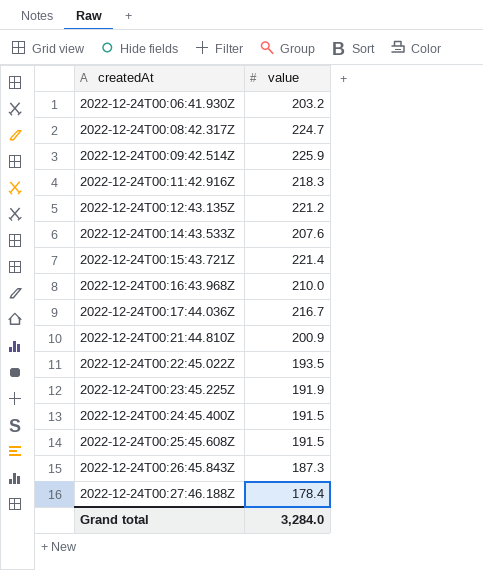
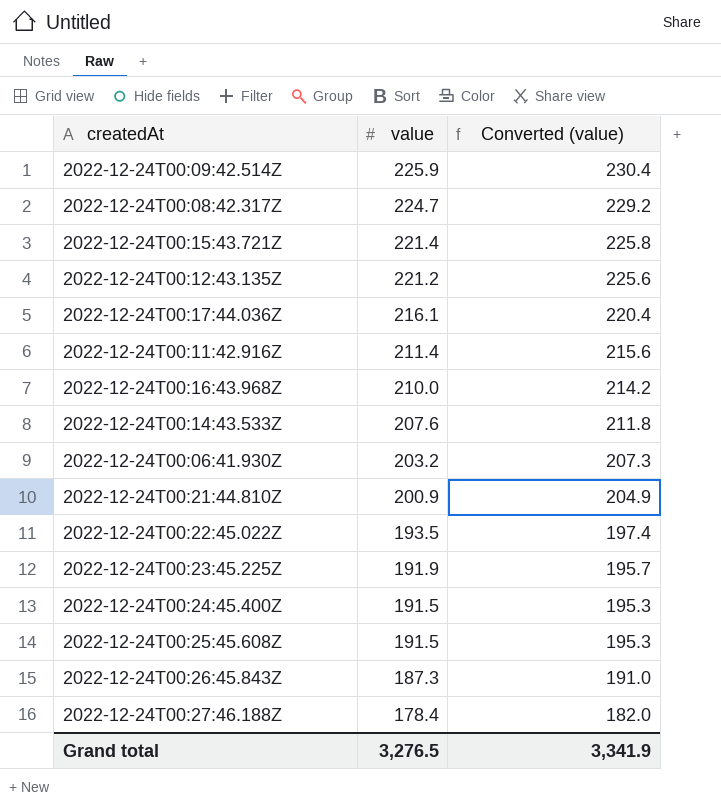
row order: createdAt ascending -> value descending
column Converted (value) | formula: none -> [value] * 1.02
2022-12-24T00:17:44.036Z | value: 216.7 -> 216.1
2022-12-24T00:11:42.916Z | value: 218.3 -> 211.4
Grand total | value: 3,284.0 -> 3,276.5

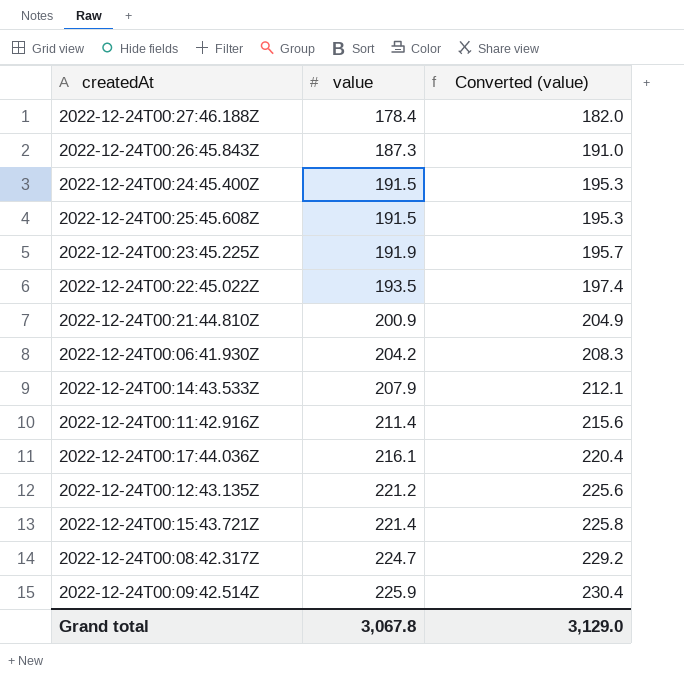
row order: value descending -> value ascending
row 2022-12-24T00:16:43.968Z: 210.0 | 214.2 -> none
2022-12-24T00:06:41.930Z | value: 203.2 -> 204.2
2022-12-24T00:06:41.930Z | Converted (value): 207.3 -> 208.3
2022-12-24T00:14:43.533Z | value: 207.6 -> 207.9
2022-12-24T00:14:43.533Z | Converted (value): 211.8 -> 212.1
Grand total | value: 3,276.5 -> 3,067.8
Grand total | Converted (value): 3,341.9 -> 3,129.0

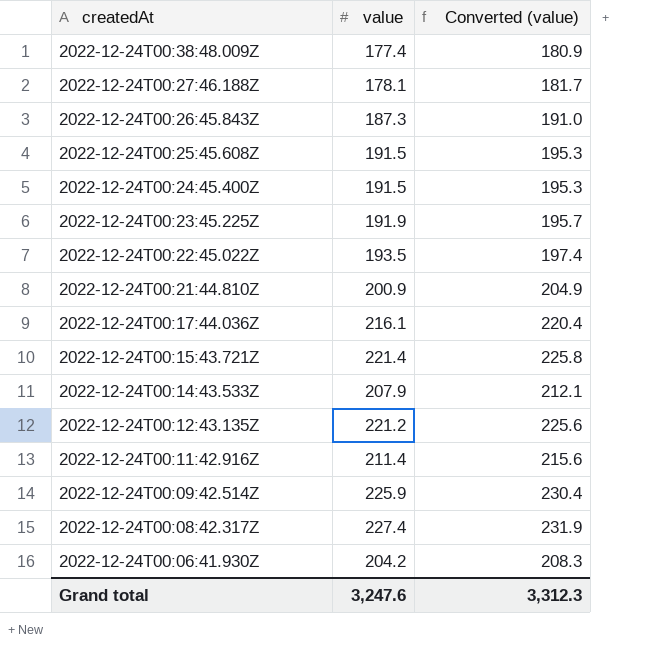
row order: value ascending -> createdAt descending
row 2022-12-24T00:38:48.009Z: none -> 177.4 | 180.9
2022-12-24T00:27:46.188Z | value: 178.4 -> 178.1
2022-12-24T00:27:46.188Z | Converted (value): 182.0 -> 181.7
2022-12-24T00:08:42.317Z | value: 224.7 -> 227.4
2022-12-24T00:08:42.317Z | Converted (value): 229.2 -> 231.9
Grand total | value: 3,067.8 -> 3,247.6
Grand total | Converted (value): 3,129.0 -> 3,312.3

